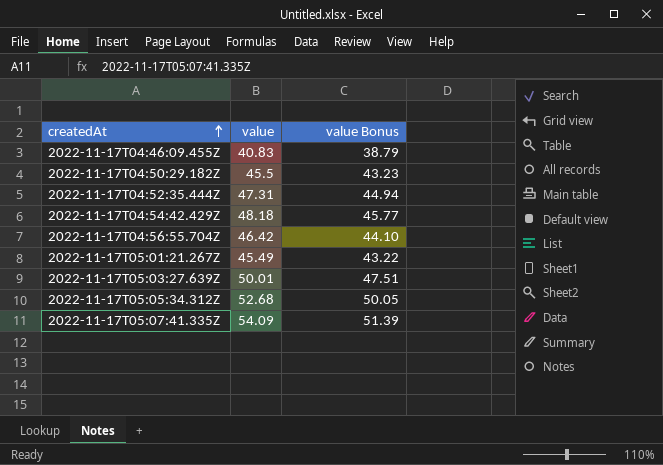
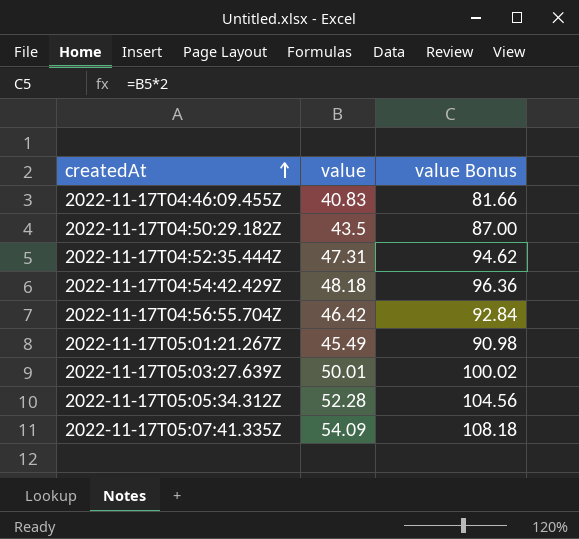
column value Bonus | formula: [value] * 0.95 -> [value] * 2
2022-11-17T04:50:29.182Z | value: 45.5 -> 43.5
2022-11-17T05:05:34.312Z | value: 52.68 -> 52.28

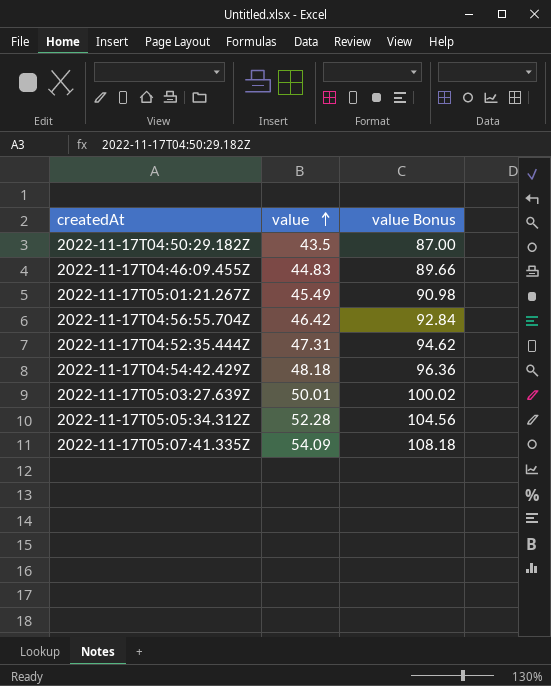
row order: createdAt ascending -> value ascending
2022-11-17T04:46:09.455Z | value: 40.83 -> 44.83
2022-11-17T04:46:09.455Z | value Bonus: 81.66 -> 89.66

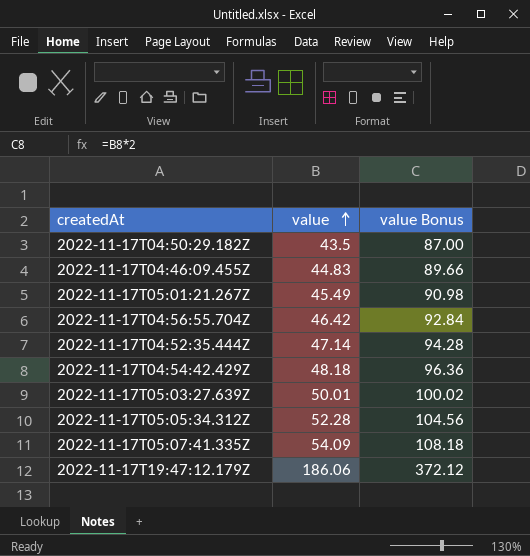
2022-11-17T04:52:35.444Z | value: 47.31 -> 47.14
2022-11-17T04:52:35.444Z | value Bonus: 94.62 -> 94.28
row 2022-11-17T19:47:12.179Z: none -> 186.06 | 372.12

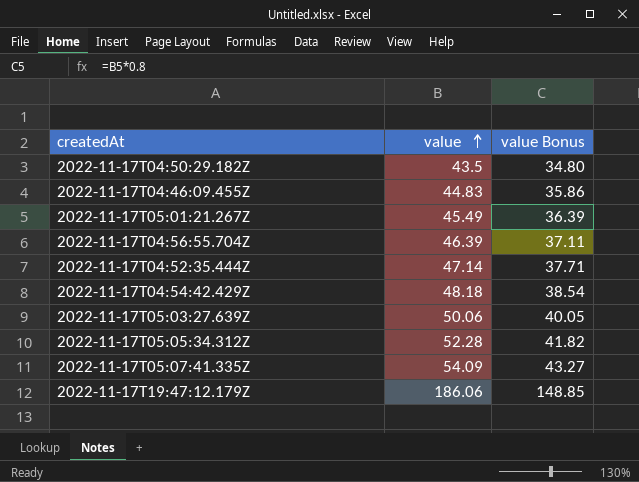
column value Bonus | formula: [value] * 2 -> [value] * 0.8
2022-11-17T04:56:55.704Z | value: 46.42 -> 46.39
2022-11-17T05:03:27.639Z | value: 50.01 -> 50.06

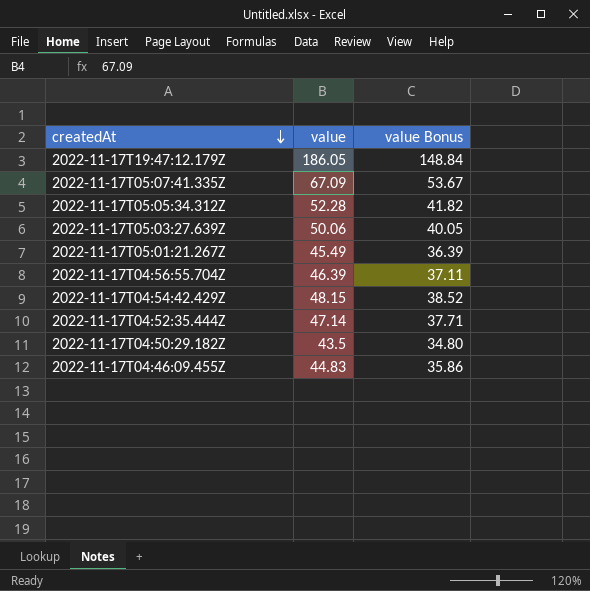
row order: value ascending -> createdAt descending
2022-11-17T19:47:12.179Z | value: 186.06 -> 186.05
2022-11-17T19:47:12.179Z | value Bonus: 148.85 -> 148.84
2022-11-17T05:07:41.335Z | value: 54.09 -> 67.09
2022-11-17T05:07:41.335Z | value Bonus: 43.27 -> 53.67
2022-11-17T04:54:42.429Z | value: 48.18 -> 48.15
2022-11-17T04:54:42.429Z | value Bonus: 38.54 -> 38.52

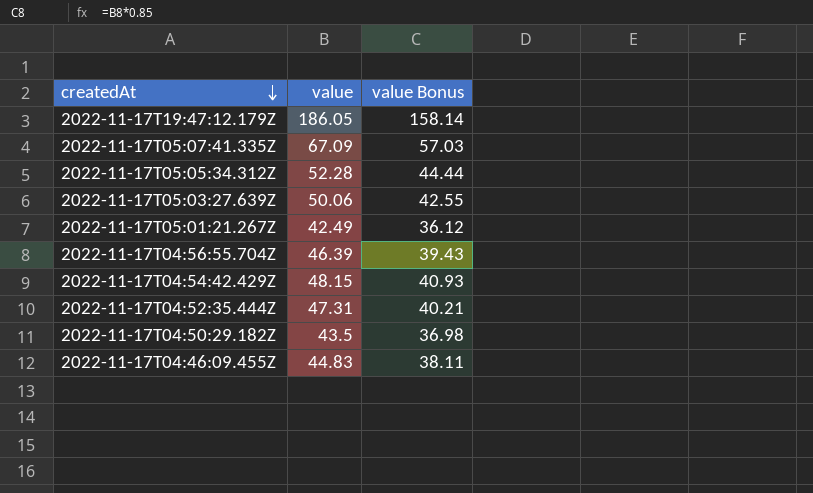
column value Bonus | formula: [value] * 0.8 -> [value] * 0.85
2022-11-17T05:01:21.267Z | value: 45.49 -> 42.49
2022-11-17T04:52:35.444Z | value: 47.14 -> 47.31

